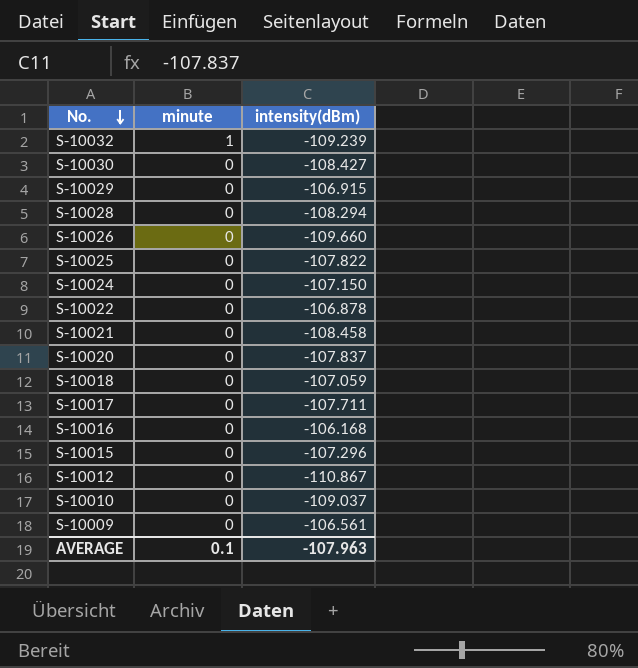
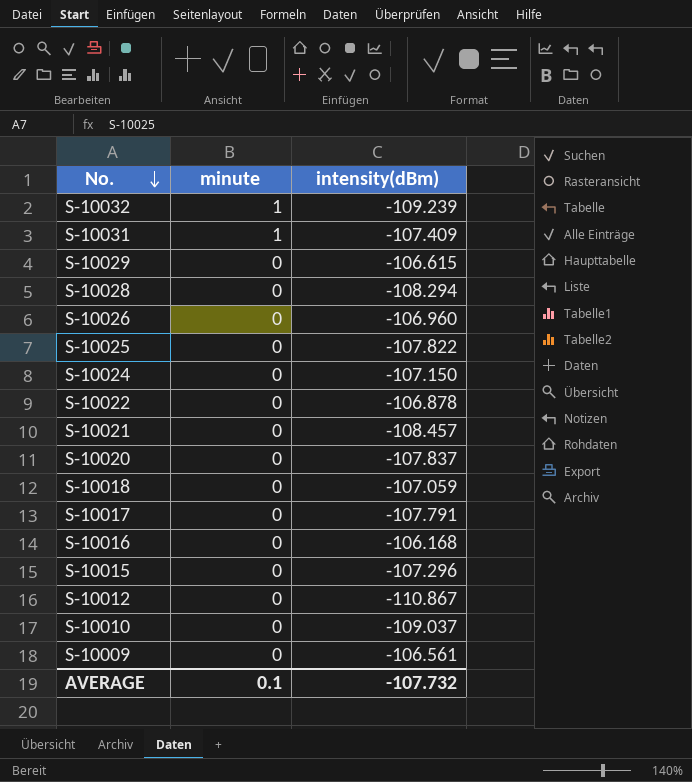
row S-10030: 0 | -108.427 -> none
row S-10031: none -> 1 | -107.409
S-10029 | intensity(dBm): -106.915 -> -106.615
S-10026 | intensity(dBm): -109.660 -> -106.960
S-10021 | intensity(dBm): -108.458 -> -108.457
S-10017 | intensity(dBm): -107.711 -> -107.791
AVERAGE | intensity(dBm): -107.963 -> -107.732

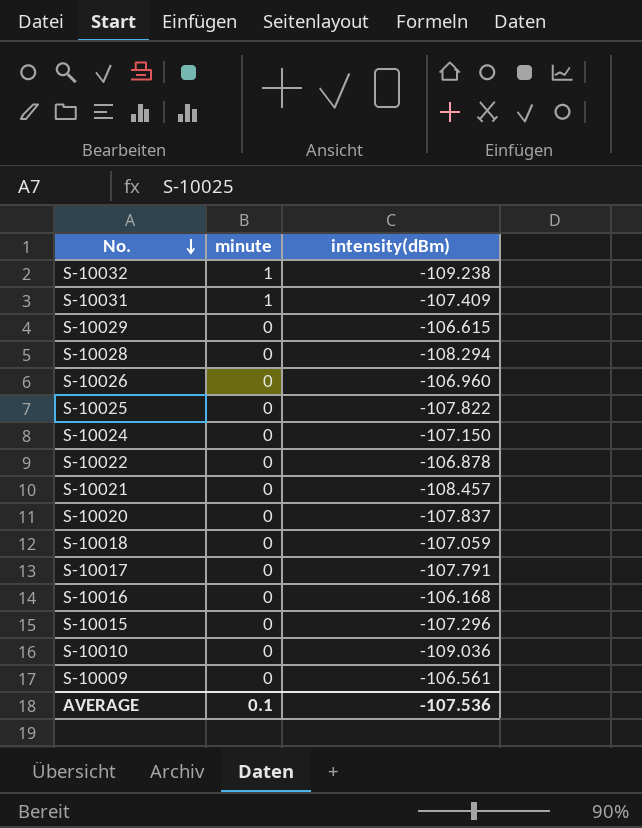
row S-10012: 0 | -110.867 -> none
S-10032 | intensity(dBm): -109.239 -> -109.238
S-10010 | intensity(dBm): -109.037 -> -109.036
AVERAGE | intensity(dBm): -107.732 -> -107.536

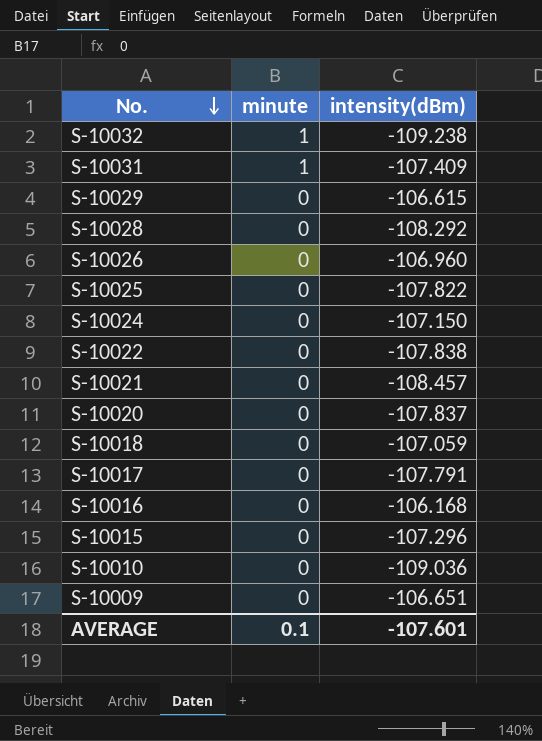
S-10028 | intensity(dBm): -108.294 -> -108.292
S-10022 | intensity(dBm): -106.878 -> -107.838
S-10009 | intensity(dBm): -106.561 -> -106.651
AVERAGE | intensity(dBm): -107.536 -> -107.601

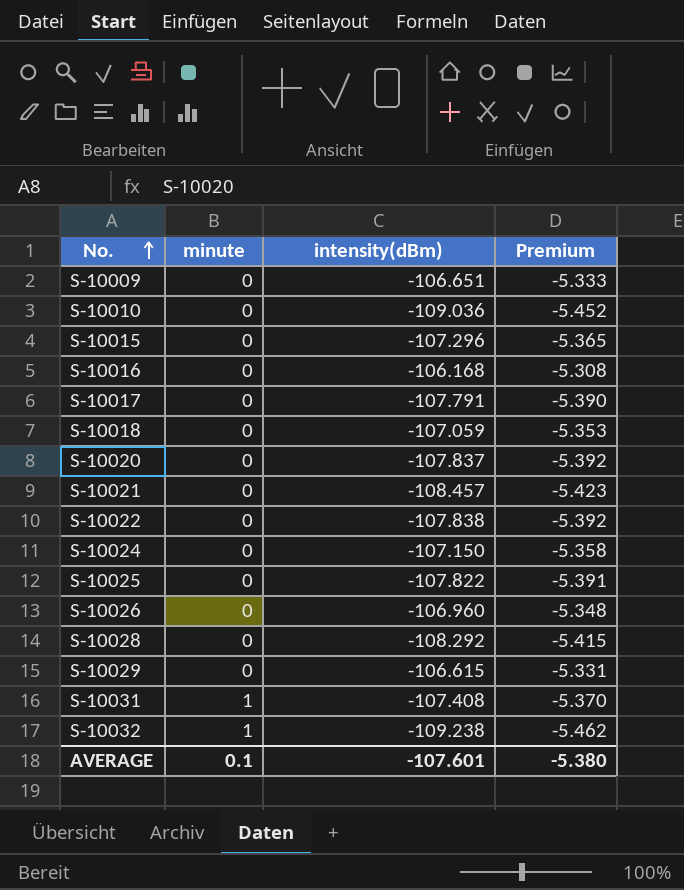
row order: No. descending -> No. ascending
column Premium | formula: none -> [intensity(dBm)] * 0.05
S-10031 | intensity(dBm): -107.409 -> -107.408

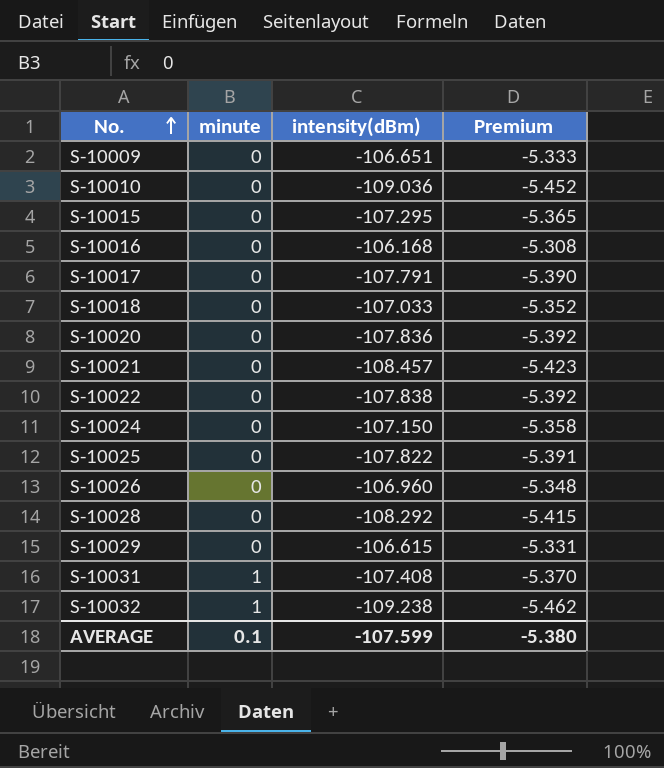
S-10015 | intensity(dBm): -107.296 -> -107.295
S-10018 | intensity(dBm): -107.059 -> -107.033
S-10018 | Premium: -5.353 -> -5.352
S-10020 | intensity(dBm): -107.837 -> -107.836
AVERAGE | intensity(dBm): -107.601 -> -107.599

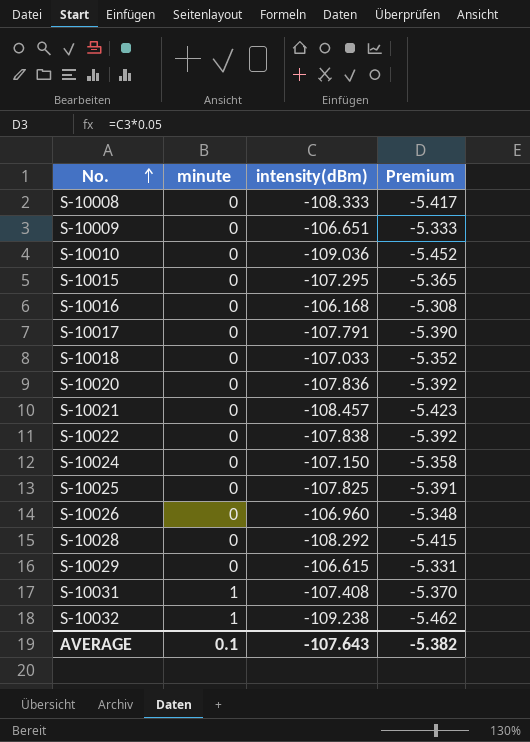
row S-10008: none -> 0 | -108.333 | -5.417
S-10025 | intensity(dBm): -107.822 -> -107.825
AVERAGE | intensity(dBm): -107.599 -> -107.643
AVERAGE | Premium: -5.380 -> -5.382

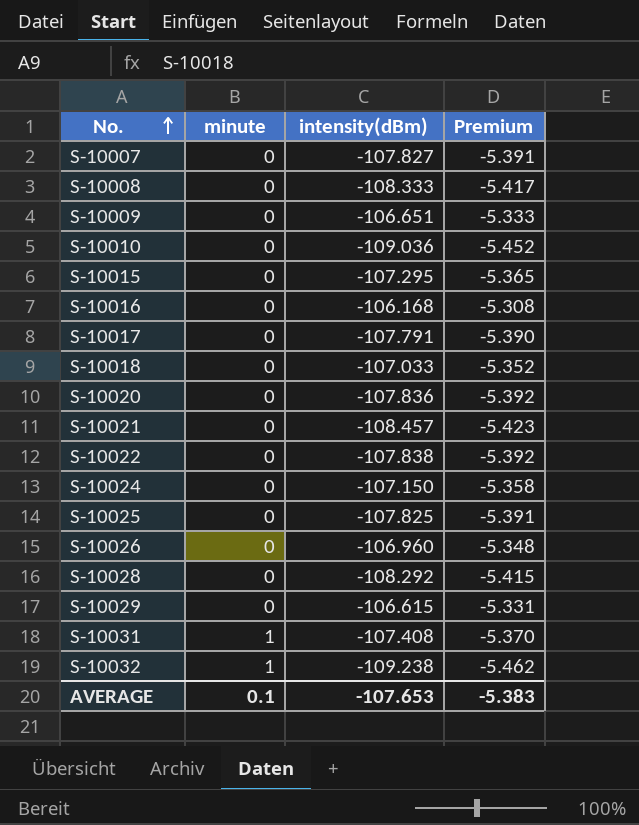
row S-10007: none -> 0 | -107.827 | -5.391
AVERAGE | intensity(dBm): -107.643 -> -107.653
AVERAGE | Premium: -5.382 -> -5.383

